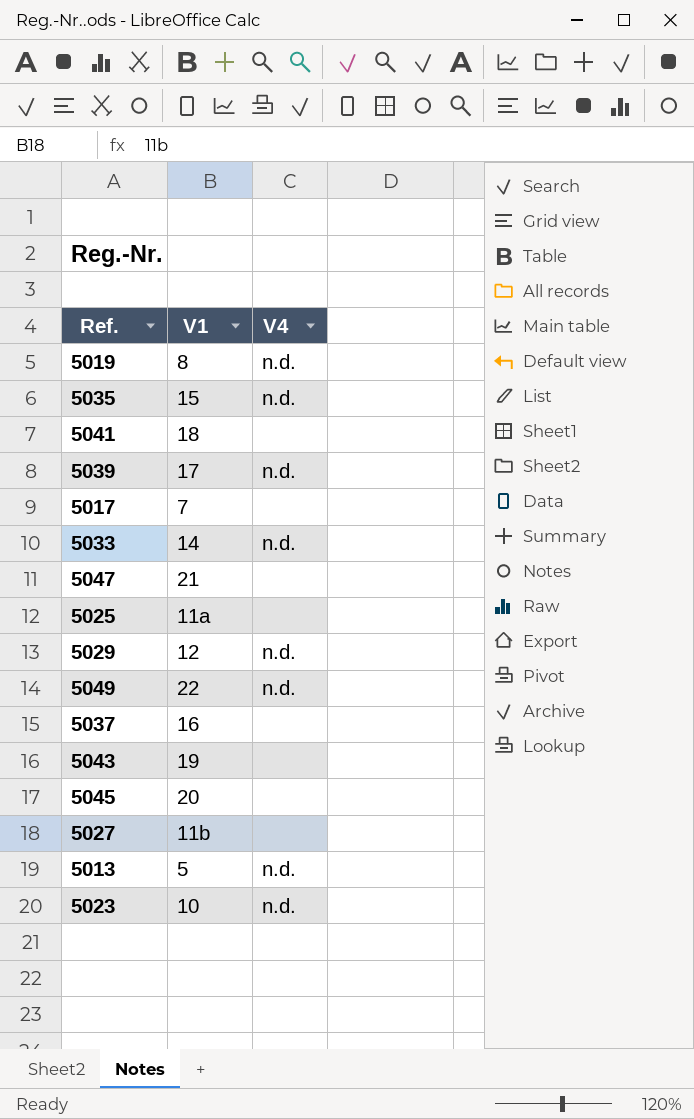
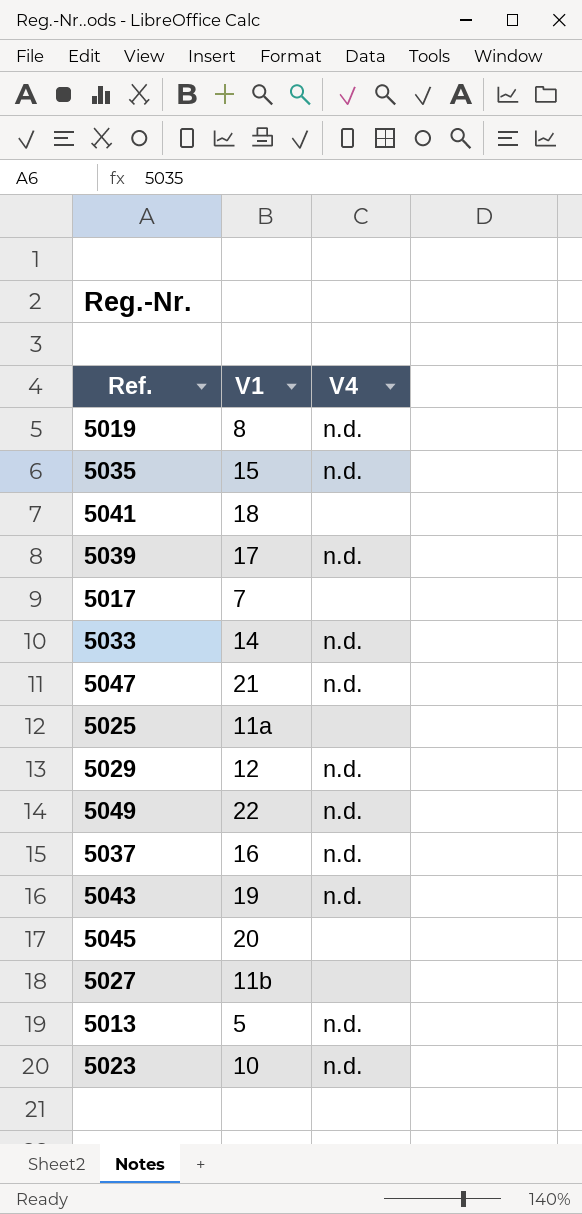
5047 | V4: none -> n.d.
5037 | V4: none -> n.d.
5043 | V4: none -> n.d.

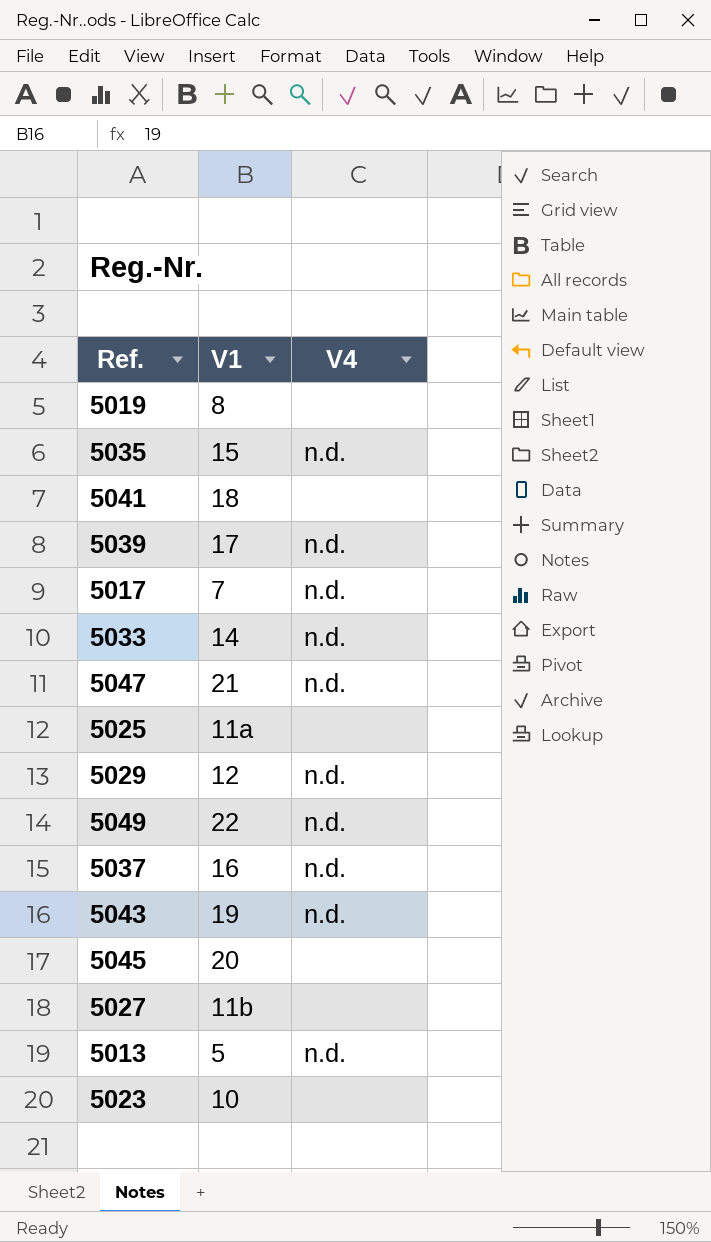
5019 | V4: n.d. -> none
5017 | V4: none -> n.d.
5023 | V4: n.d. -> none

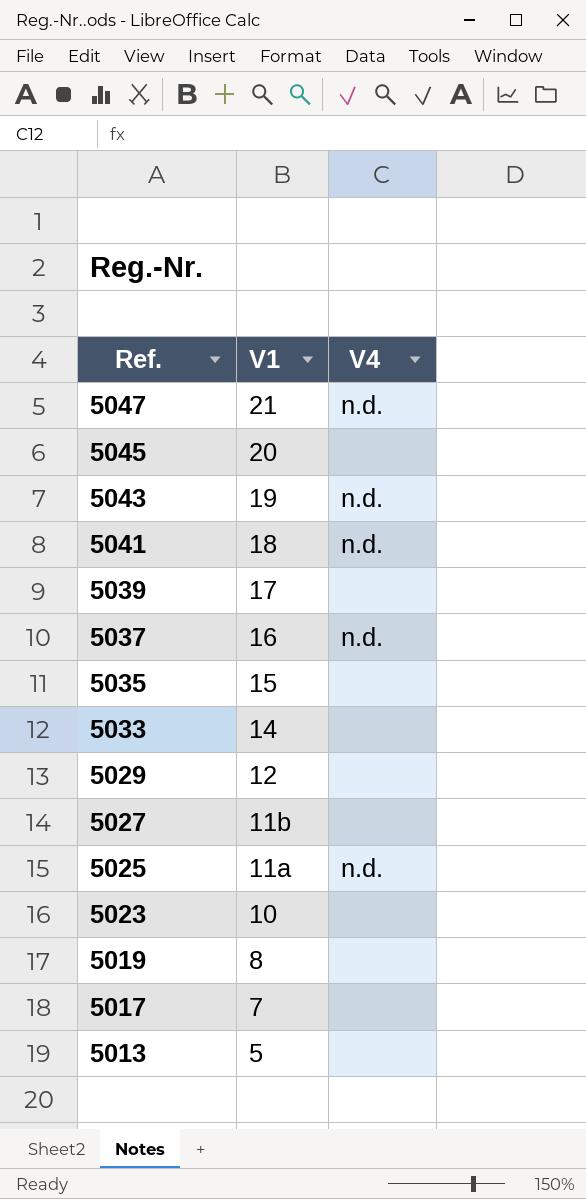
row order: none -> Ref. descending
row 5049: 22 | n.d. -> none
5041 | V4: none -> n.d.
5039 | V4: n.d. -> none
5035 | V4: n.d. -> none
5033 | V4: n.d. -> none
5029 | V4: n.d. -> none
5025 | V4: none -> n.d.
5017 | V4: n.d. -> none
5013 | V4: n.d. -> none

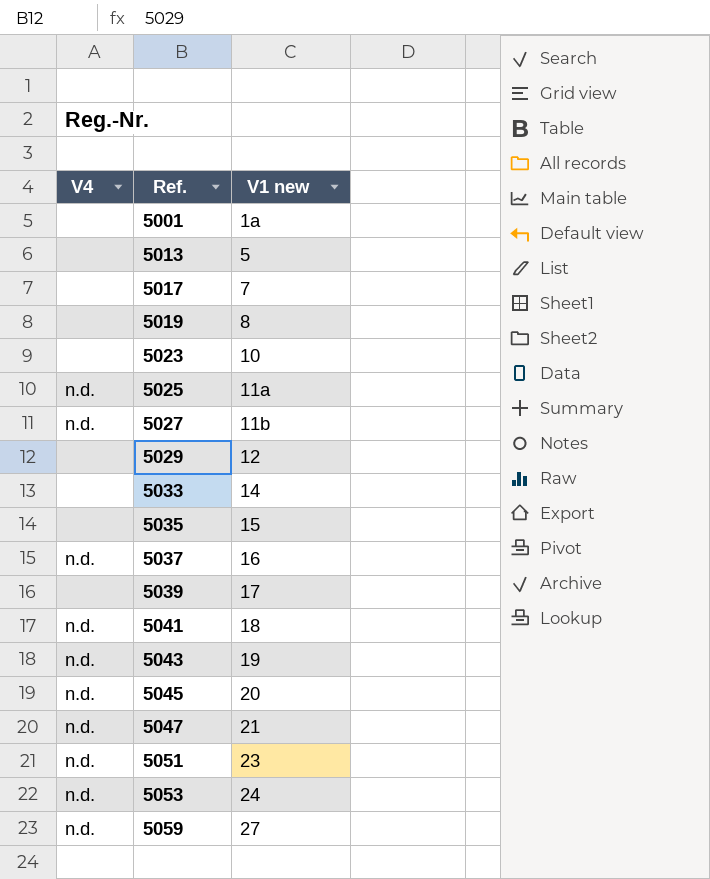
row order: Ref. descending -> Ref. ascending
column V4 | position: 3 -> 1
column name: V1 -> V1 new
row 5001: none -> none | 1a
5027 | V4: none -> n.d.
5045 | V4: none -> n.d.
row 5051: none -> n.d. | 23
row 5053: none -> n.d. | 24
row 5059: none -> n.d. | 27

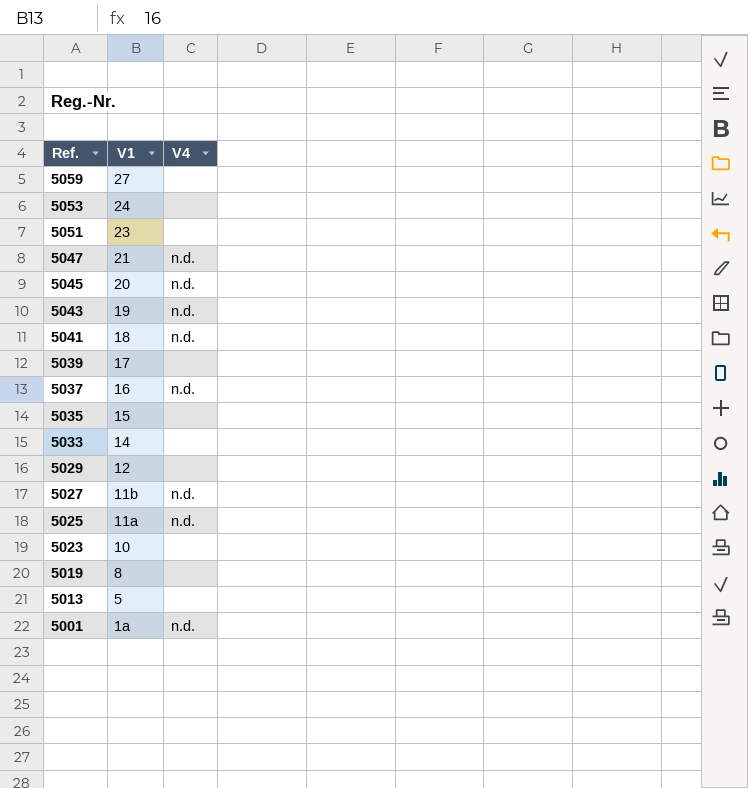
row order: Ref. ascending -> Ref. descending
column name: V1 new -> V1
column V4 | position: 1 -> 3
row 5017: none | 7 -> none
5059 | V4: n.d. -> none
5053 | V4: n.d. -> none
5051 | V4: n.d. -> none
5001 | V4: none -> n.d.

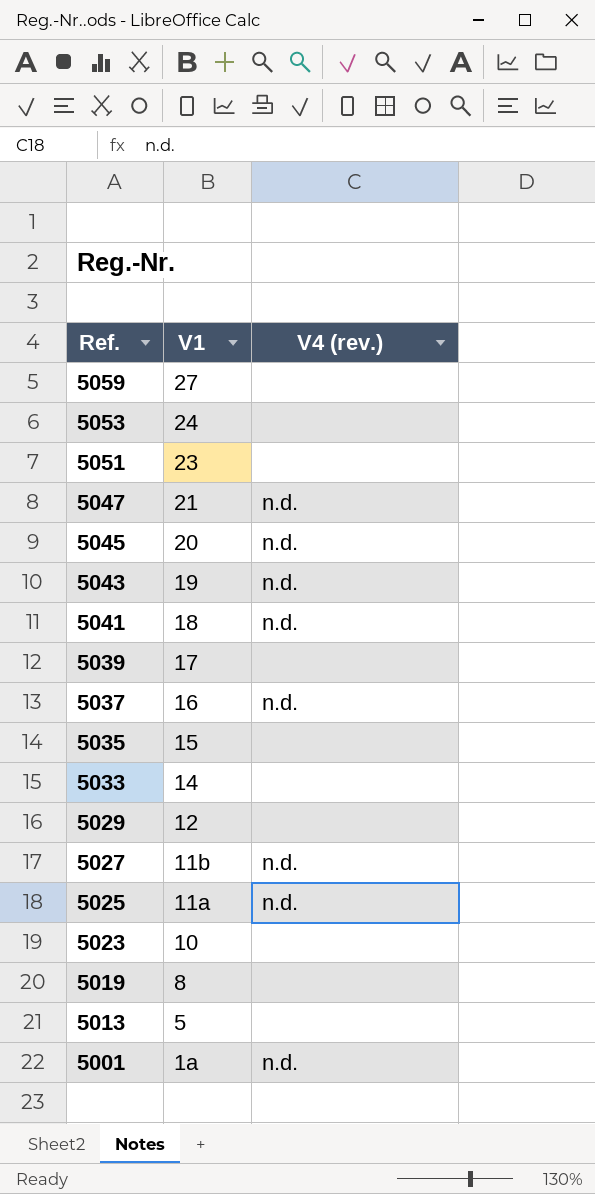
column name: V4 -> V4 (rev.)

